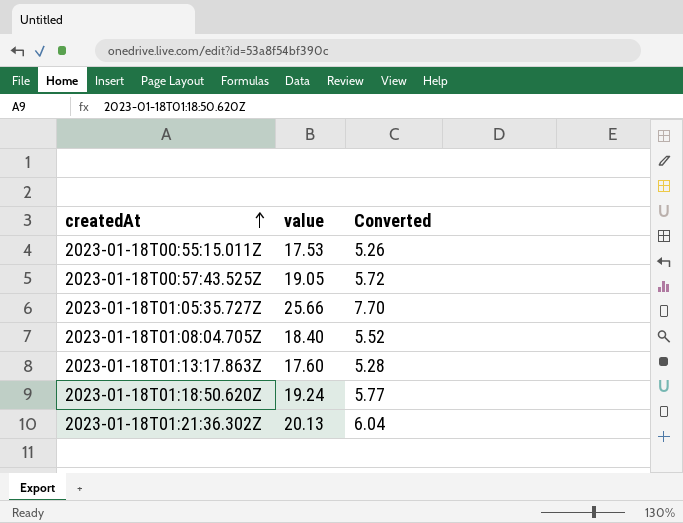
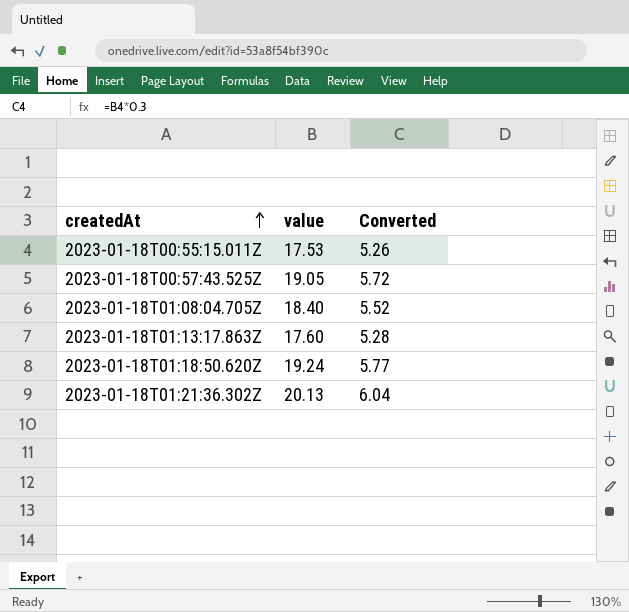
row 2023-01-18T01:05:35.727Z: 25.66 | 7.70 -> none

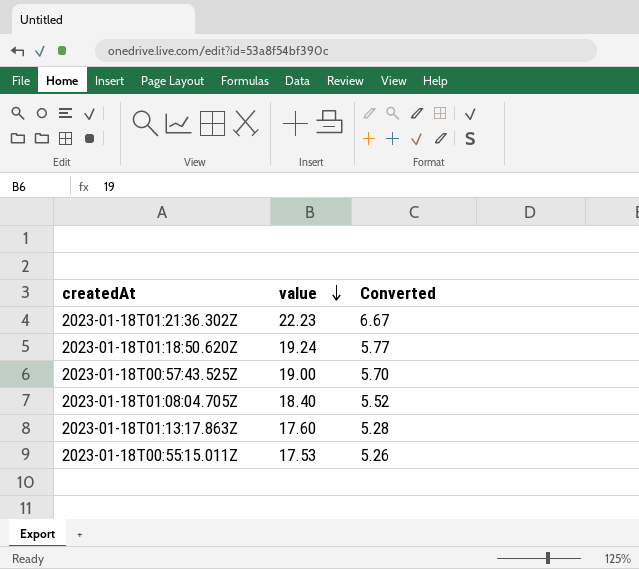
row order: createdAt ascending -> value descending
2023-01-18T01:21:36.302Z | value: 20.13 -> 22.23
2023-01-18T01:21:36.302Z | Converted: 6.04 -> 6.67
2023-01-18T00:57:43.525Z | value: 19.05 -> 19.00
2023-01-18T00:57:43.525Z | Converted: 5.72 -> 5.70

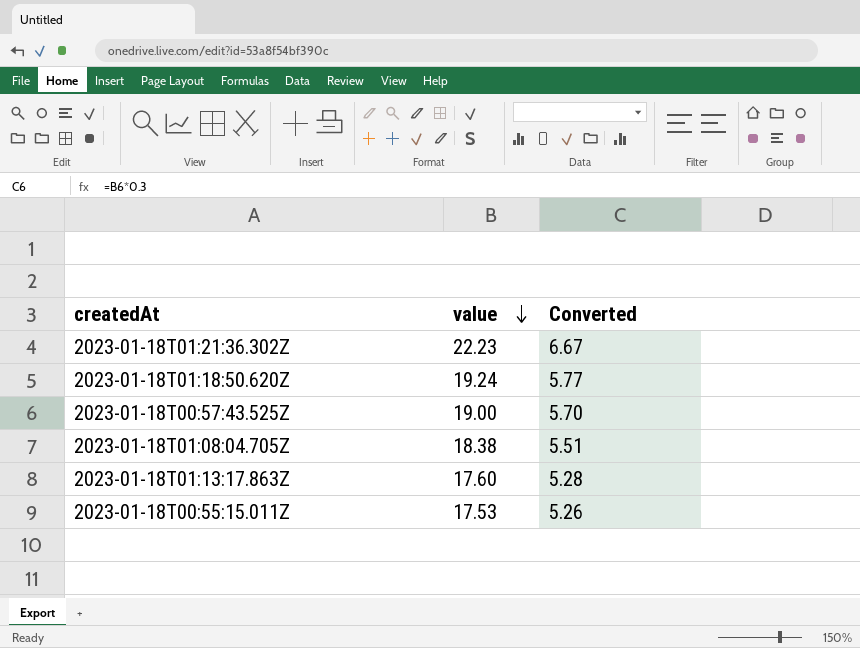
2023-01-18T01:08:04.705Z | value: 18.40 -> 18.38
2023-01-18T01:08:04.705Z | Converted: 5.52 -> 5.51

